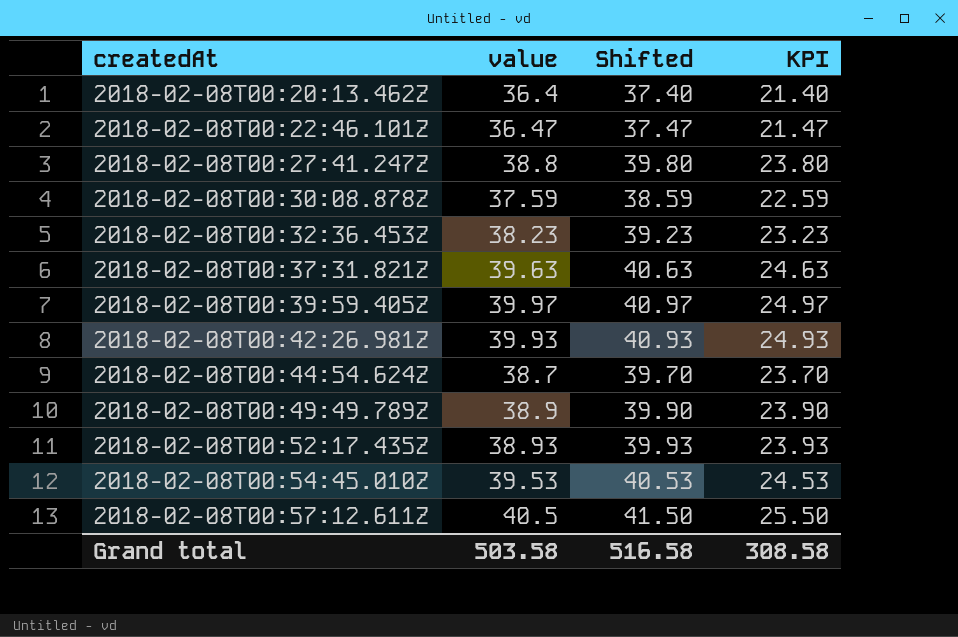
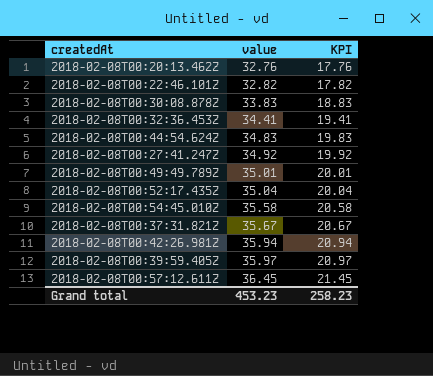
row order: createdAt ascending -> value ascending
column Shifted | formula: [value] + 1 -> none
2018-02-08T00:20:13.462Z | value: 36.4 -> 32.76
2018-02-08T00:20:13.462Z | KPI: 21.40 -> 17.76
2018-02-08T00:22:46.101Z | value: 36.47 -> 32.82
2018-02-08T00:22:46.101Z | KPI: 21.47 -> 17.82
2018-02-08T00:30:08.878Z | value: 37.59 -> 33.83
2018-02-08T00:30:08.878Z | KPI: 22.59 -> 18.83
2018-02-08T00:32:36.453Z | value: 38.23 -> 34.41
2018-02-08T00:32:36.453Z | KPI: 23.23 -> 19.41
2018-02-08T00:44:54.624Z | value: 38.7 -> 34.83
2018-02-08T00:44:54.624Z | KPI: 23.70 -> 19.83
2018-02-08T00:27:41.247Z | value: 38.8 -> 34.92
2018-02-08T00:27:41.247Z | KPI: 23.80 -> 19.92
2018-02-08T00:49:49.789Z | value: 38.9 -> 35.01
2018-02-08T00:49:49.789Z | KPI: 23.90 -> 20.01
2018-02-08T00:52:17.435Z | value: 38.93 -> 35.04
2018-02-08T00:52:17.435Z | KPI: 23.93 -> 20.04
2018-02-08T00:54:45.010Z | value: 39.53 -> 35.58
2018-02-08T00:54:45.010Z | KPI: 24.53 -> 20.58
2018-02-08T00:37:31.821Z | value: 39.63 -> 35.67
2018-02-08T00:37:31.821Z | KPI: 24.63 -> 20.67
2018-02-08T00:42:26.981Z | value: 39.93 -> 35.94
2018-02-08T00:42:26.981Z | KPI: 24.93 -> 20.94
2018-02-08T00:39:59.405Z | value: 39.97 -> 35.97
2018-02-08T00:39:59.405Z | KPI: 24.97 -> 20.97
2018-02-08T00:57:12.611Z | value: 40.5 -> 36.45
2018-02-08T00:57:12.611Z | KPI: 25.50 -> 21.45
Grand total | value: 503.58 -> 453.23
Grand total | KPI: 308.58 -> 258.23

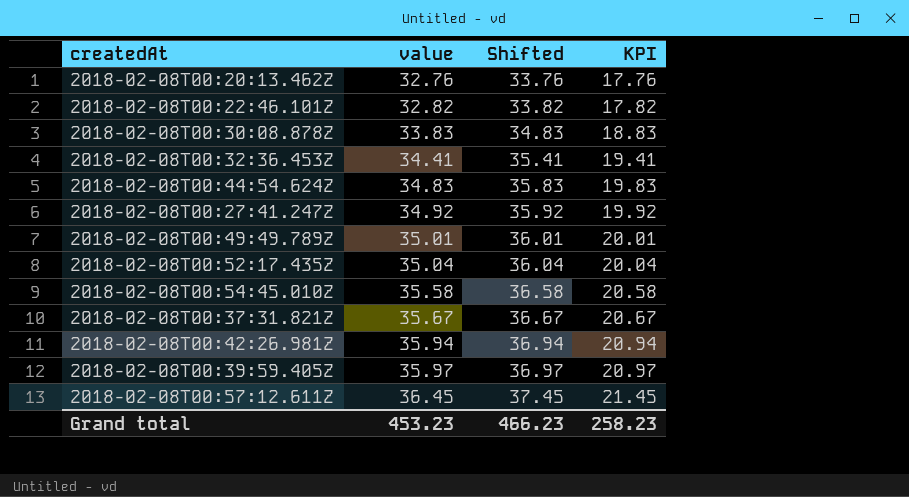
column Shifted | formula: none -> [value] + 1

